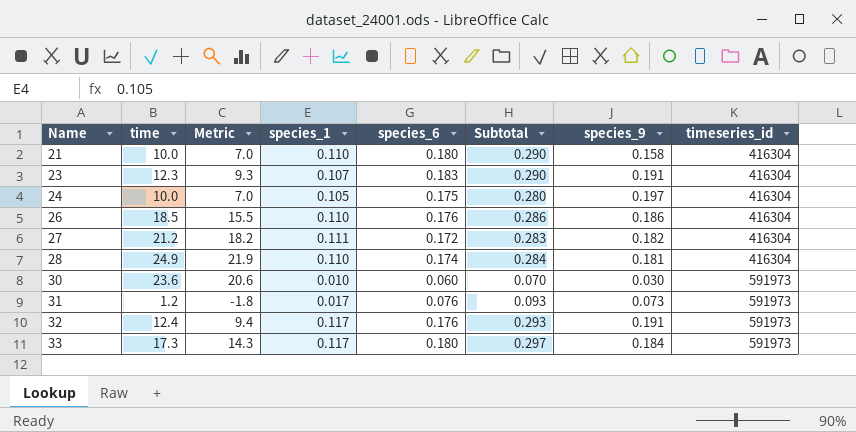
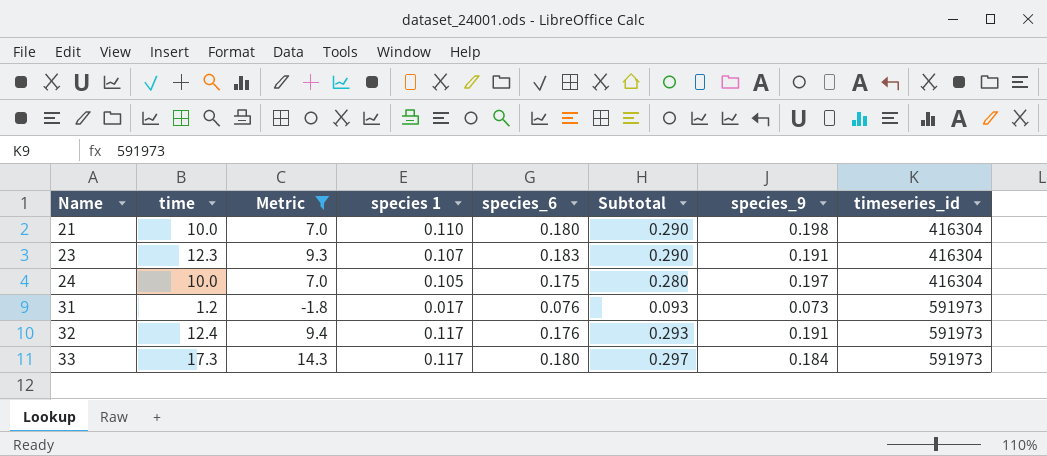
filter: none -> Metric <= 14.3
column name: species_1 -> species 1
21 | species_9: 0.158 -> 0.198

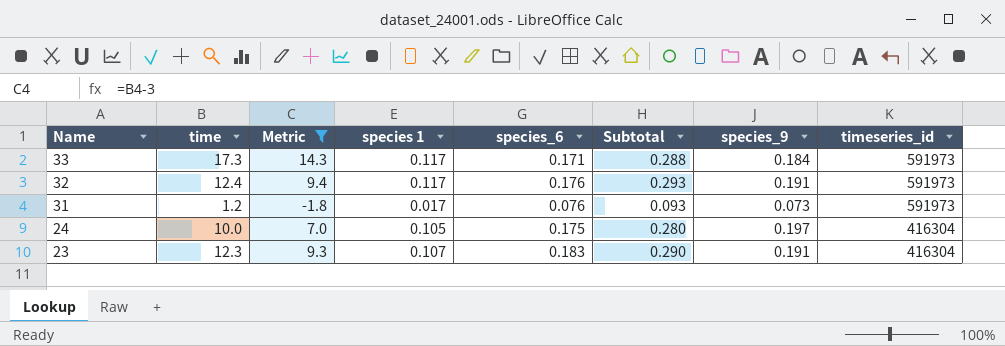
row order: Name ascending -> Name descending
row 21: 10.0 | 7.0 | 0.110 | 0.180 | 0.290 | 0.198 | 416304 -> none
33 | species_6: 0.180 -> 0.171
33 | Subtotal: 0.297 -> 0.288

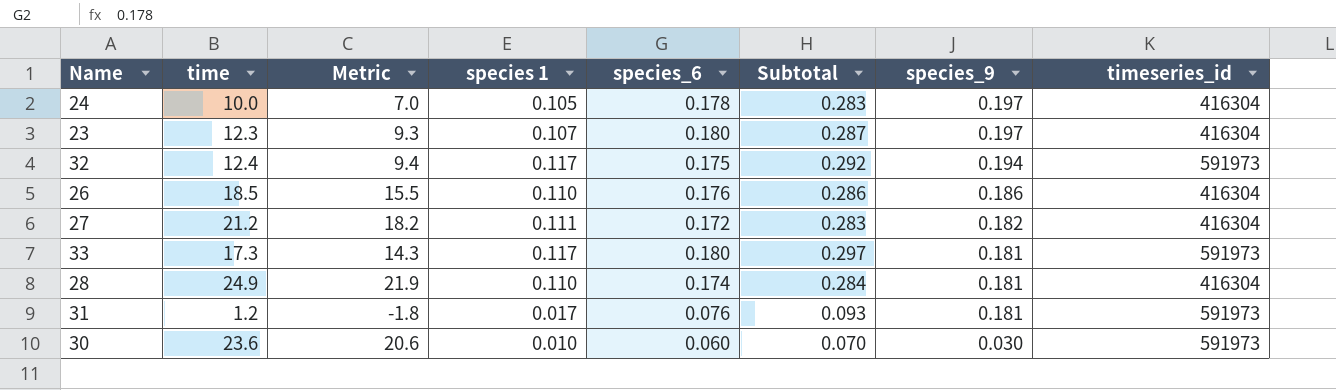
filter: Metric <= 14.3 -> none
row order: Name descending -> species_9 descending
24 | species_6: 0.175 -> 0.178
24 | Subtotal: 0.280 -> 0.283
23 | species_6: 0.183 -> 0.180
23 | Subtotal: 0.290 -> 0.287
23 | species_9: 0.191 -> 0.197
32 | species_6: 0.176 -> 0.175
32 | Subtotal: 0.293 -> 0.292
32 | species_9: 0.191 -> 0.194
33 | species_6: 0.171 -> 0.180
33 | Subtotal: 0.288 -> 0.297
33 | species_9: 0.184 -> 0.181
31 | species_9: 0.073 -> 0.181

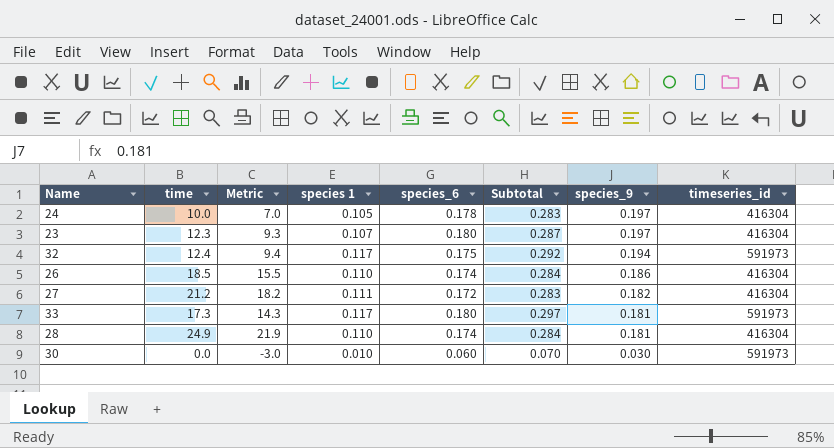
row 31: 1.2 | -1.8 | 0.017 | 0.076 | 0.093 | 0.181 | 591973 -> none
26 | species_6: 0.176 -> 0.174
26 | Subtotal: 0.286 -> 0.284
30 | time: 23.6 -> 0.0
30 | Metric: 20.6 -> -3.0

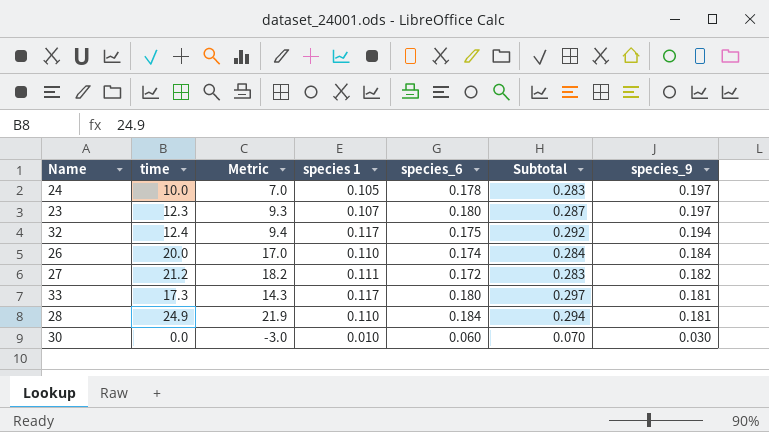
column timeseries_id | position: 8 -> none
26 | time: 18.5 -> 20.0
26 | Metric: 15.5 -> 17.0
26 | species_9: 0.186 -> 0.184
28 | species_6: 0.174 -> 0.184
28 | Subtotal: 0.284 -> 0.294

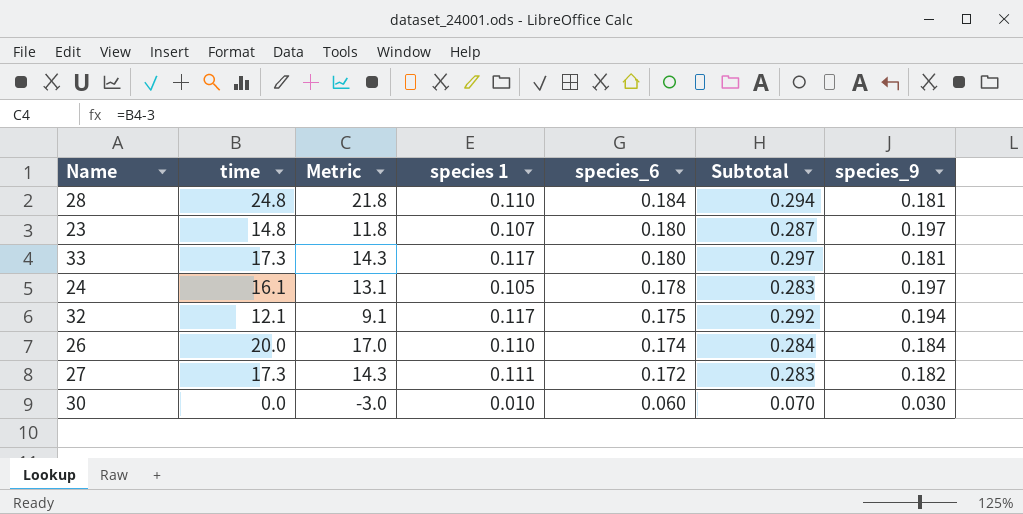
row order: species_9 descending -> species_6 descending
28 | time: 24.9 -> 24.8
28 | Metric: 21.9 -> 21.8
23 | time: 12.3 -> 14.8
23 | Metric: 9.3 -> 11.8
24 | time: 10.0 -> 16.1
24 | Metric: 7.0 -> 13.1
32 | time: 12.4 -> 12.1
32 | Metric: 9.4 -> 9.1
27 | time: 21.2 -> 17.3
27 | Metric: 18.2 -> 14.3

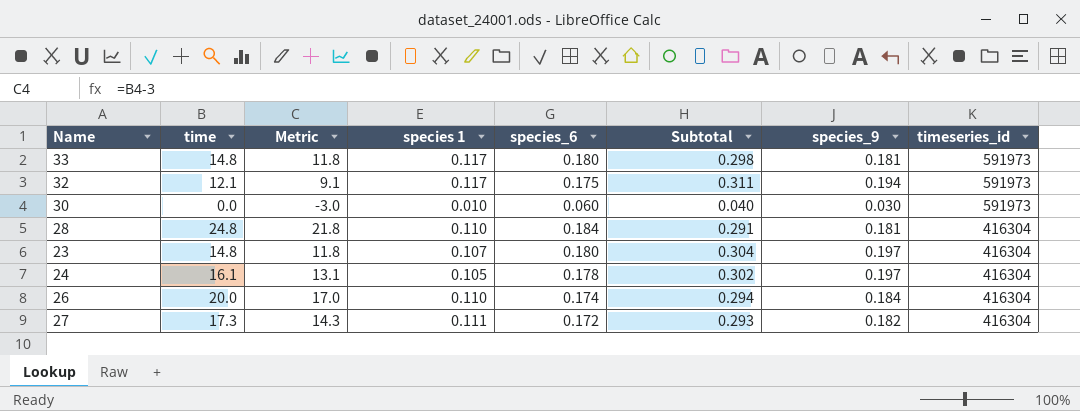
row order: species_6 descending -> timeseries_id descending
column Subtotal | formula: [species 1] + [species_6] -> [species 1] + [species_9]
column timeseries_id | position: none -> 8
33 | time: 17.3 -> 14.8
33 | Metric: 14.3 -> 11.8

